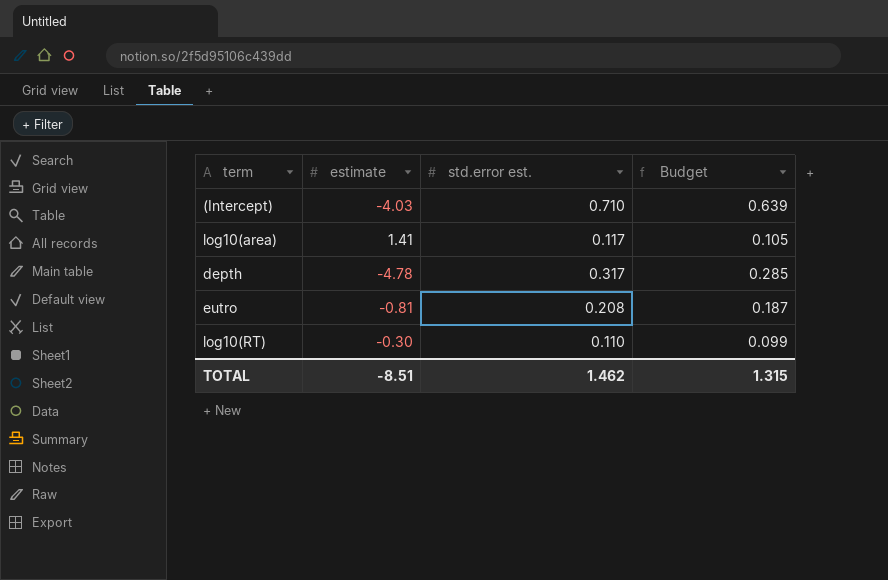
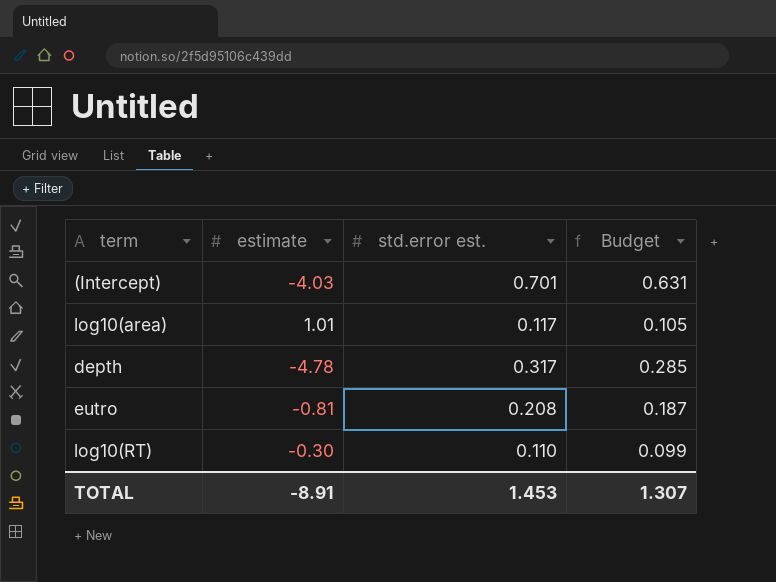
(Intercept) | std.error est.: 0.710 -> 0.701
(Intercept) | Budget: 0.639 -> 0.631
log10(area) | estimate: 1.41 -> 1.01
TOTAL | estimate: -8.51 -> -8.91
TOTAL | std.error est.: 1.462 -> 1.453
TOTAL | Budget: 1.315 -> 1.307

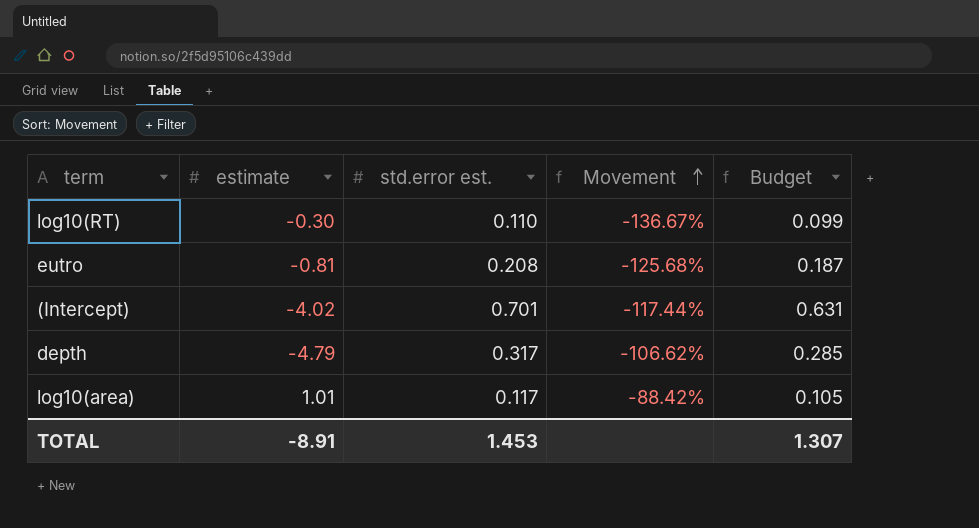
row order: none -> Movement ascending
column Movement | formula: none -> ([std.error est.] - [estimate]) / [estimate]
(Intercept) | estimate: -4.03 -> -4.02
depth | estimate: -4.78 -> -4.79

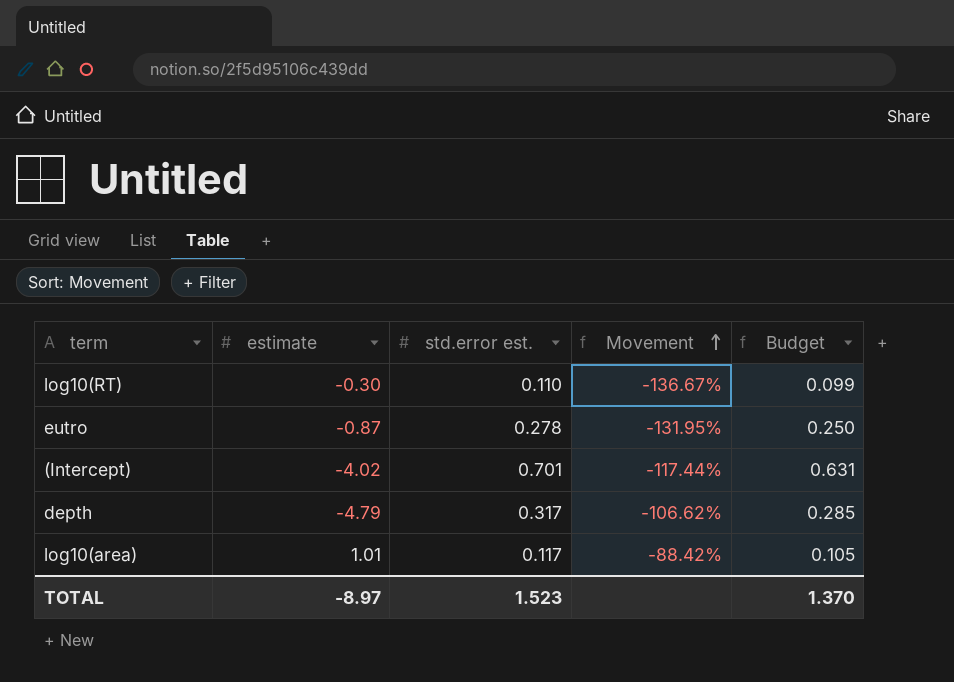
eutro | estimate: -0.81 -> -0.87
eutro | std.error est.: 0.208 -> 0.278
eutro | Movement: -125.68% -> -131.95%
eutro | Budget: 0.187 -> 0.250
TOTAL | estimate: -8.91 -> -8.97
TOTAL | std.error est.: 1.453 -> 1.523
TOTAL | Budget: 1.307 -> 1.370

